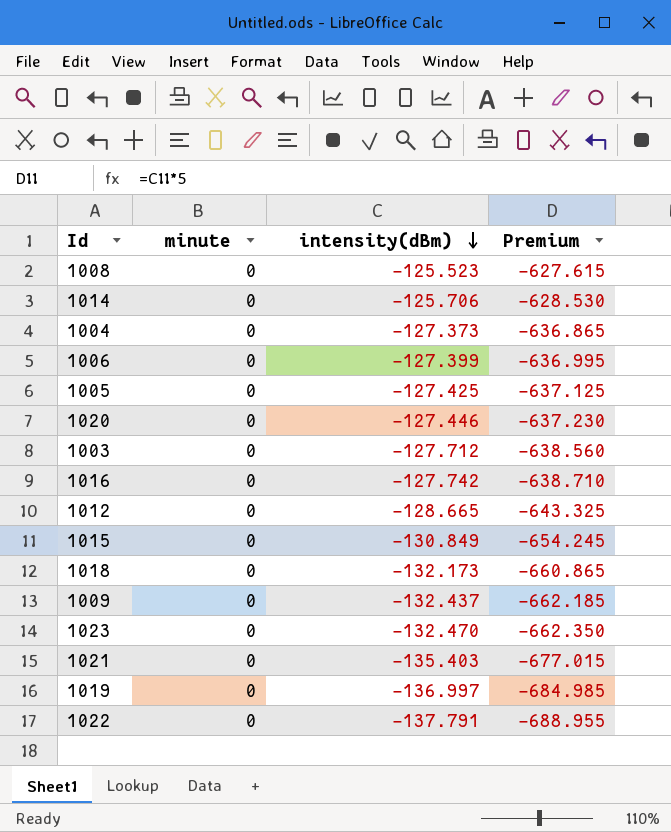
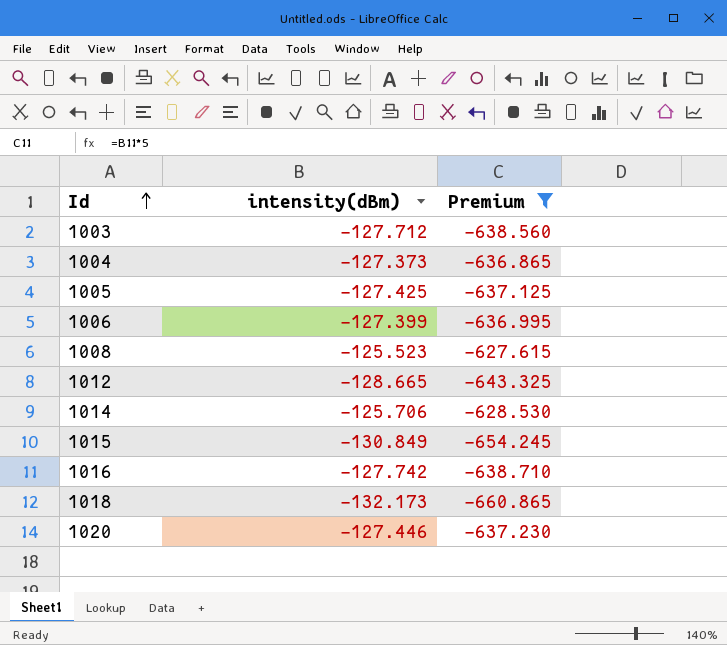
filter: none -> Premium >= -660.865
row order: intensity(dBm) descending -> Id ascending
column minute | position: 2 -> none

